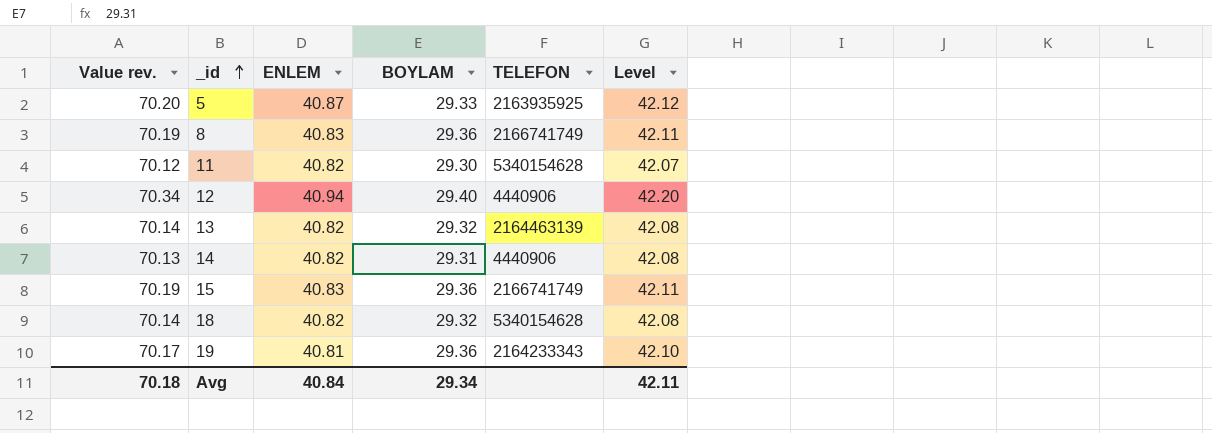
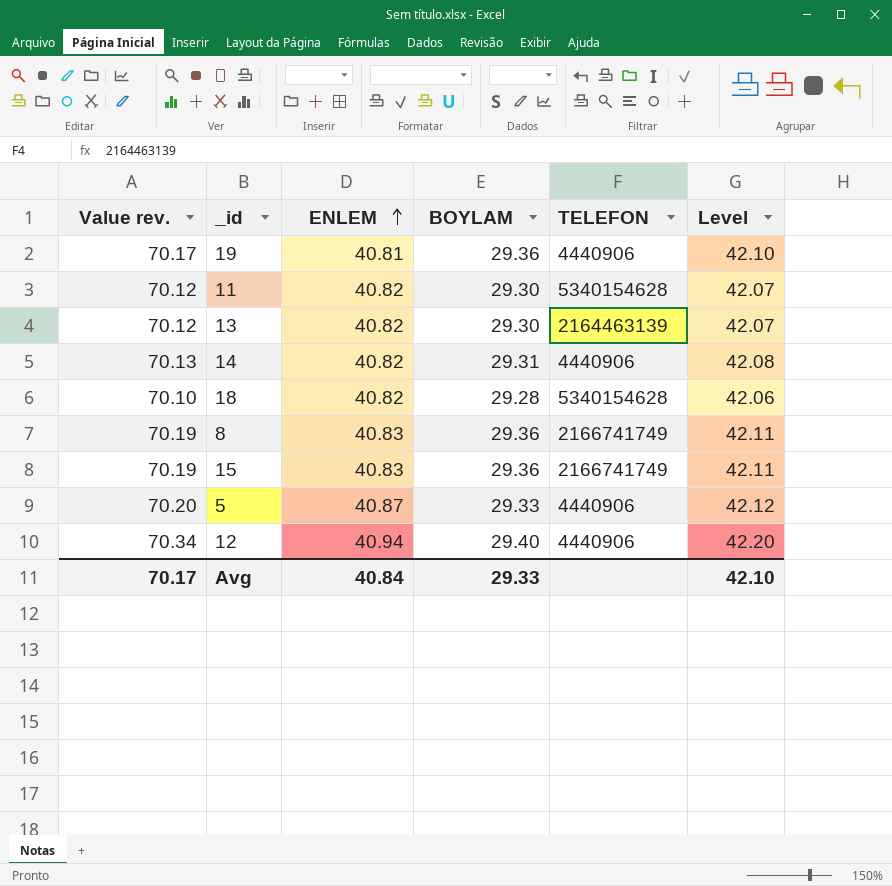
row order: _id ascending -> ENLEM ascending
19 | TELEFON: 2164233343 -> 4440906
13 | Value rev.: 70.14 -> 70.12
13 | BOYLAM: 29.32 -> 29.30
13 | Level: 42.08 -> 42.07
18 | Value rev.: 70.14 -> 70.10
18 | BOYLAM: 29.32 -> 29.28
18 | Level: 42.08 -> 42.06
5 | TELEFON: 2163935925 -> 4440906
Avg | Value rev.: 70.18 -> 70.17
Avg | BOYLAM: 29.34 -> 29.33
Avg | Level: 42.11 -> 42.10

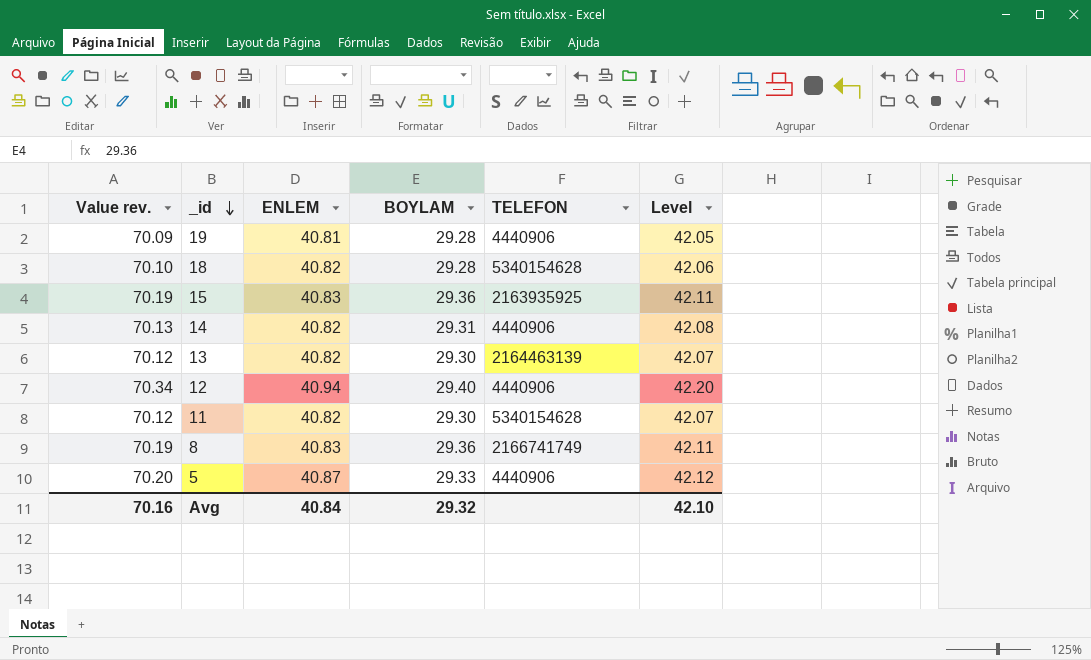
row order: ENLEM ascending -> _id descending
19 | Value rev.: 70.17 -> 70.09
19 | BOYLAM: 29.36 -> 29.28
19 | Level: 42.10 -> 42.05
15 | TELEFON: 2166741749 -> 2163935925
Avg | Value rev.: 70.17 -> 70.16
Avg | BOYLAM: 29.33 -> 29.32

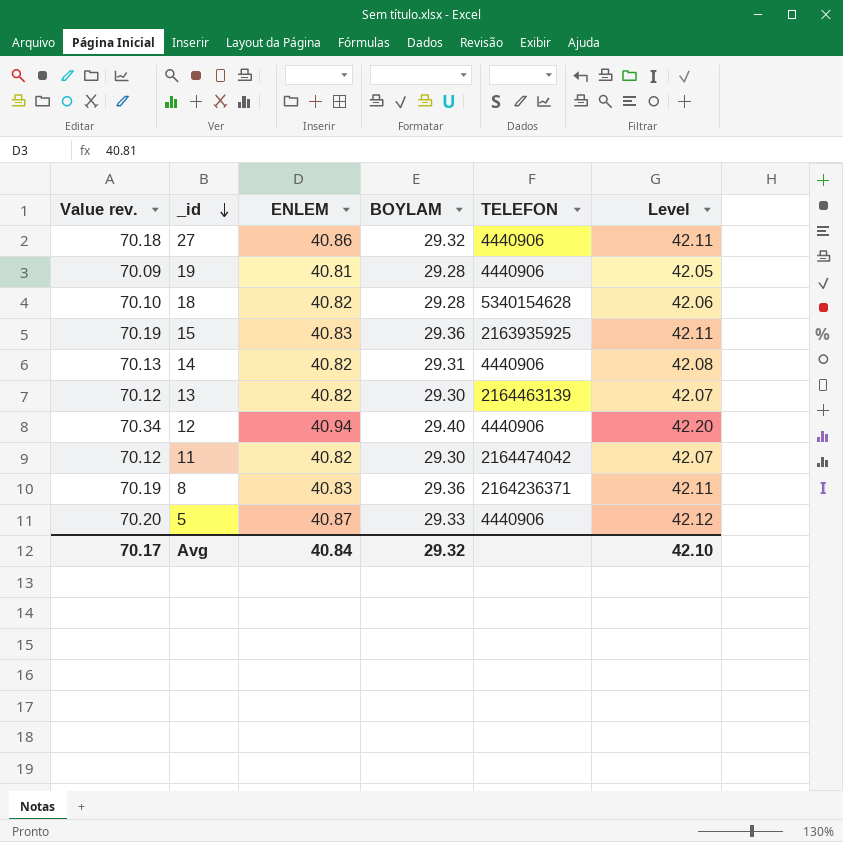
row 27: none -> 70.18 | 40.86 | 29.32 | 4440906 | 42.11
11 | TELEFON: 5340154628 -> 2164474042
8 | TELEFON: 2166741749 -> 2164236371
Avg | Value rev.: 70.16 -> 70.17

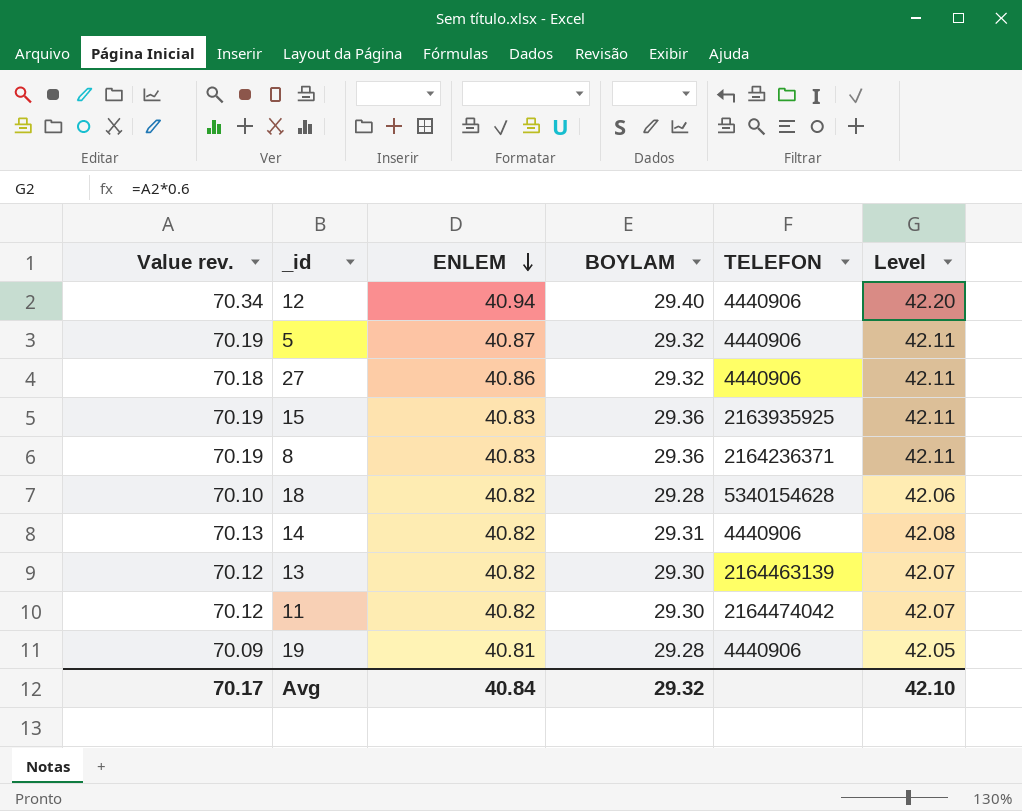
row order: _id descending -> ENLEM descending
5 | Value rev.: 70.20 -> 70.19
5 | BOYLAM: 29.33 -> 29.32
5 | Level: 42.12 -> 42.11

